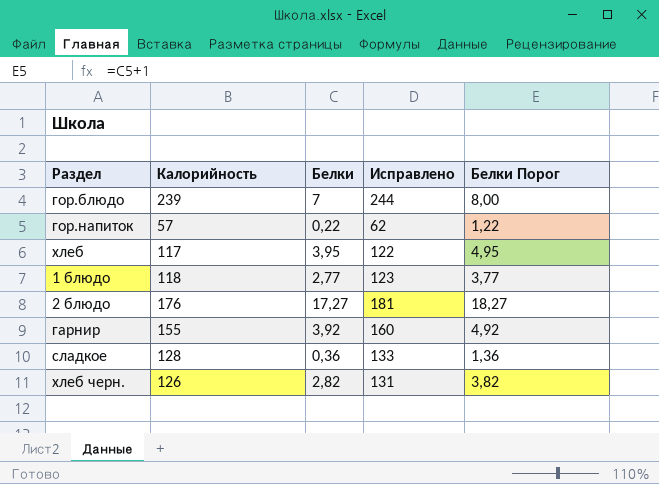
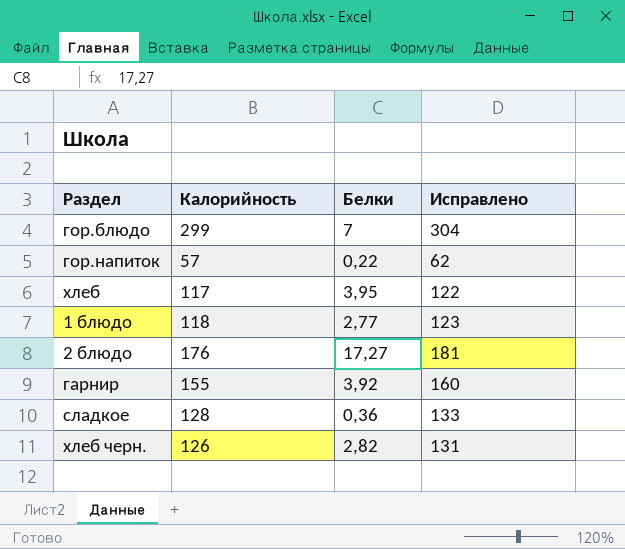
column Белки Порог | formula: [Белки] + 1 -> none
гор.блюдо | Калорийность: 239 -> 299
гор.блюдо | Исправлено: 244 -> 304

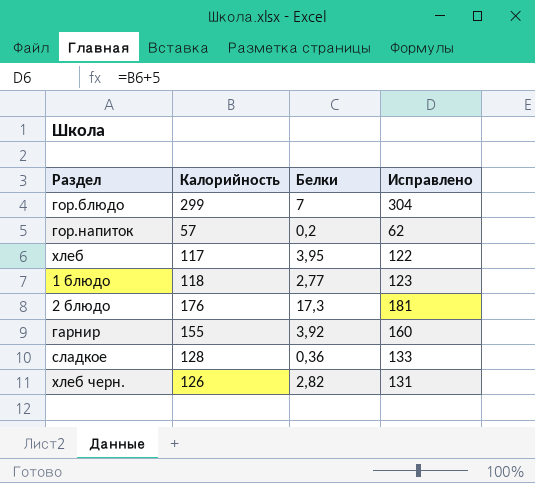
гор.напиток | Белки: 0,22 -> 0,2
2 блюдо | Белки: 17,27 -> 17,3

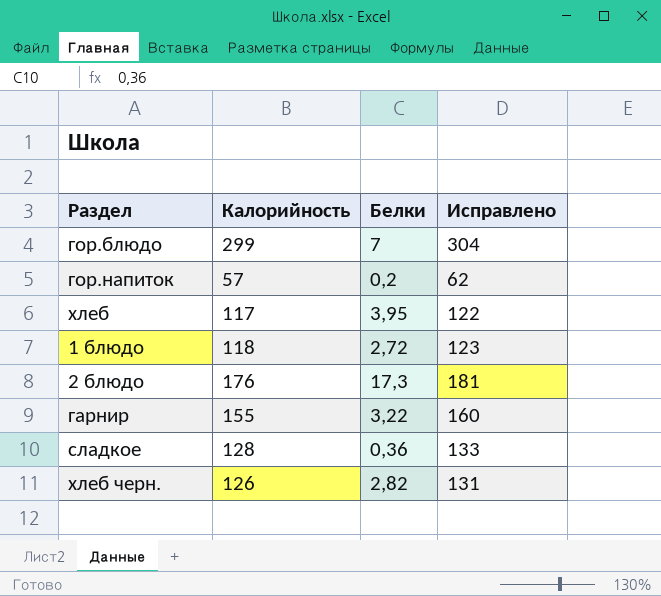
1 блюдо | Белки: 2,77 -> 2,72
гарнир | Белки: 3,92 -> 3,22

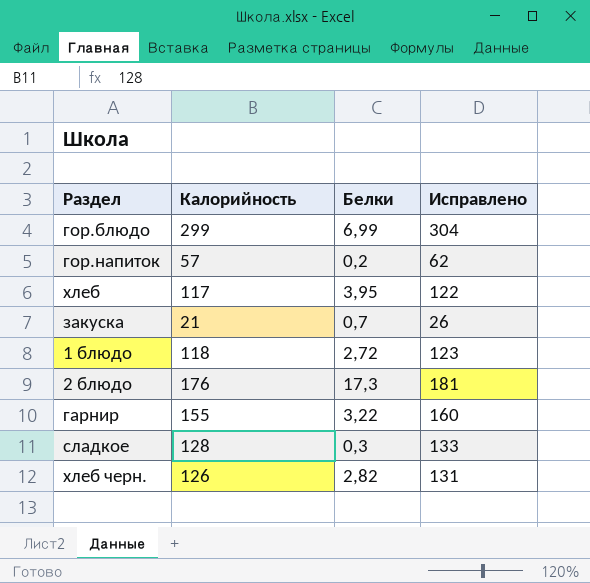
гор.блюдо | Белки: 7 -> 6,99
row закуска: none -> 21 | 0,7 | 26
сладкое | Белки: 0,36 -> 0,3

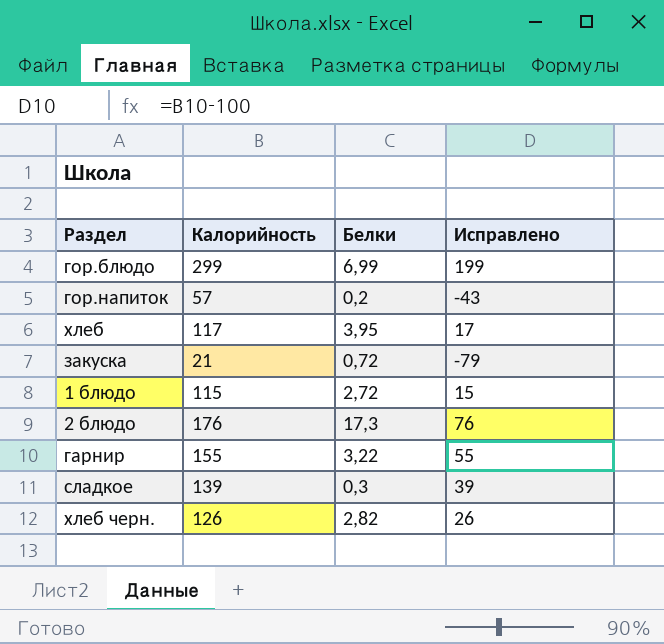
column Исправлено | formula: [Калорийность] + 5 -> [Калорийность] - 100
закуска | Белки: 0,7 -> 0,72
1 блюдо | Калорийность: 118 -> 115
сладкое | Калорийность: 128 -> 139

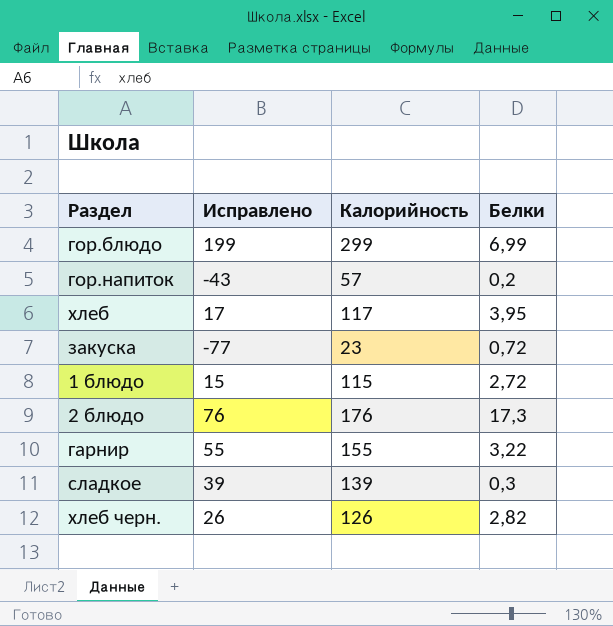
column Исправлено | position: 4 -> 2
закуска | Исправлено: -79 -> -77
закуска | Калорийность: 21 -> 23

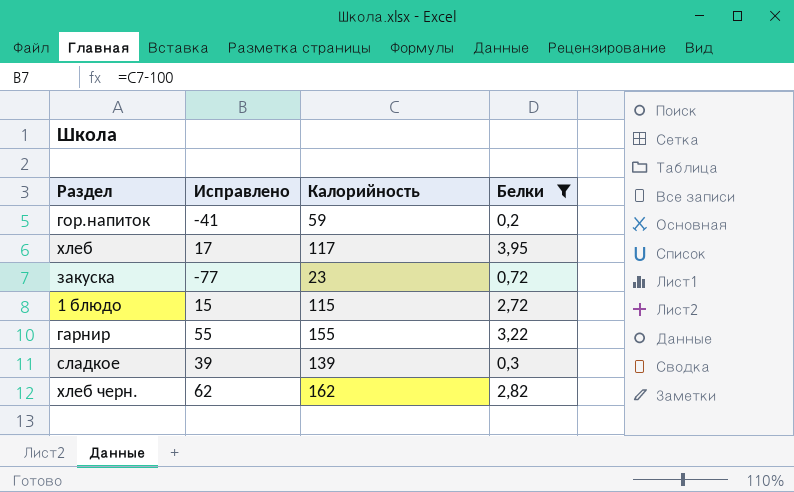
filter: none -> Белки <= 3,95
гор.напиток | Исправлено: -43 -> -41
гор.напиток | Калорийность: 57 -> 59
хлеб черн. | Исправлено: 26 -> 62
хлеб черн. | Калорийность: 126 -> 162

